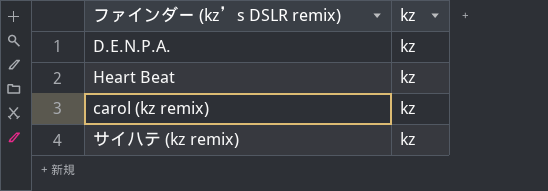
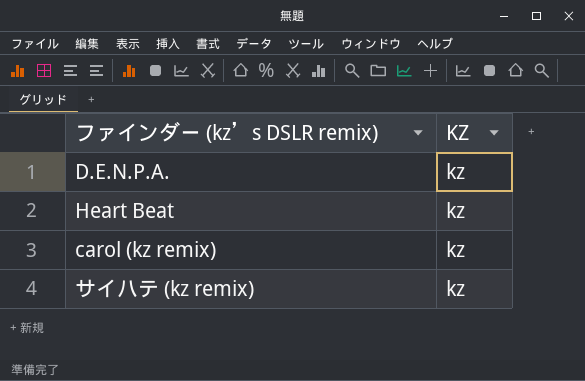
column name: kz -> KZ

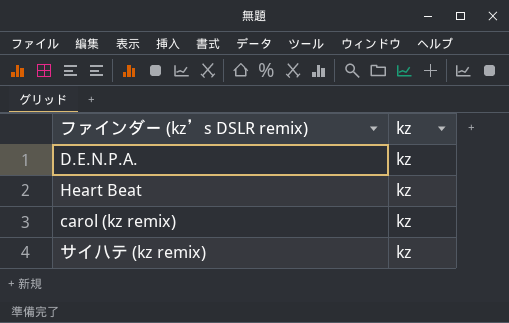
column name: KZ -> kz

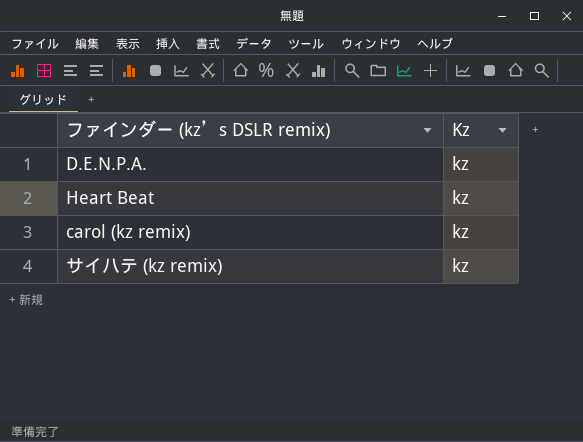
column name: kz -> Kz

